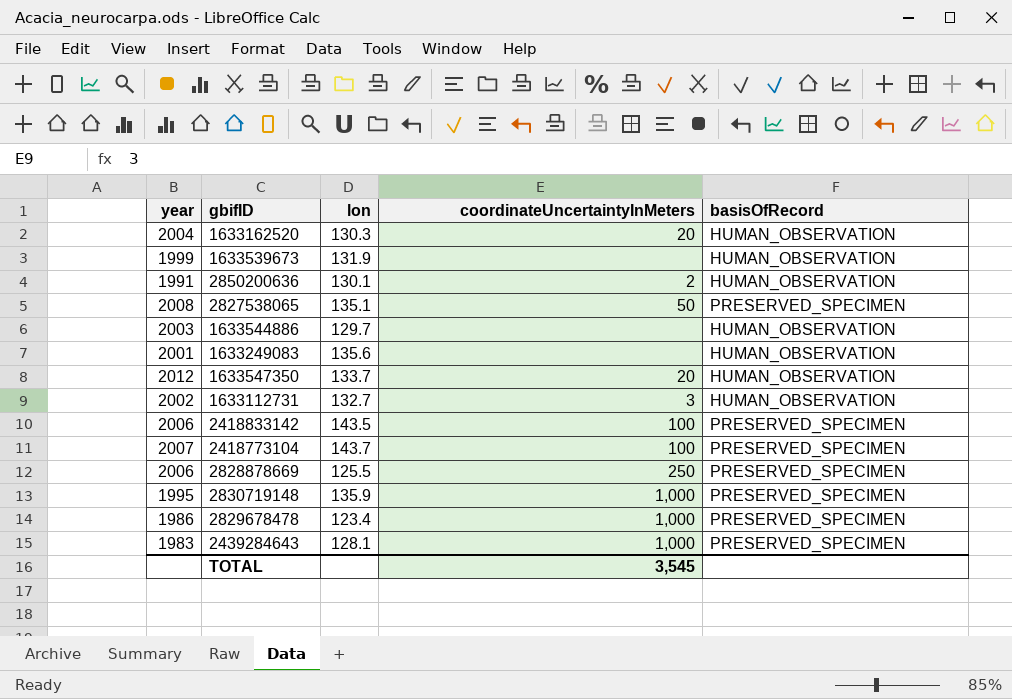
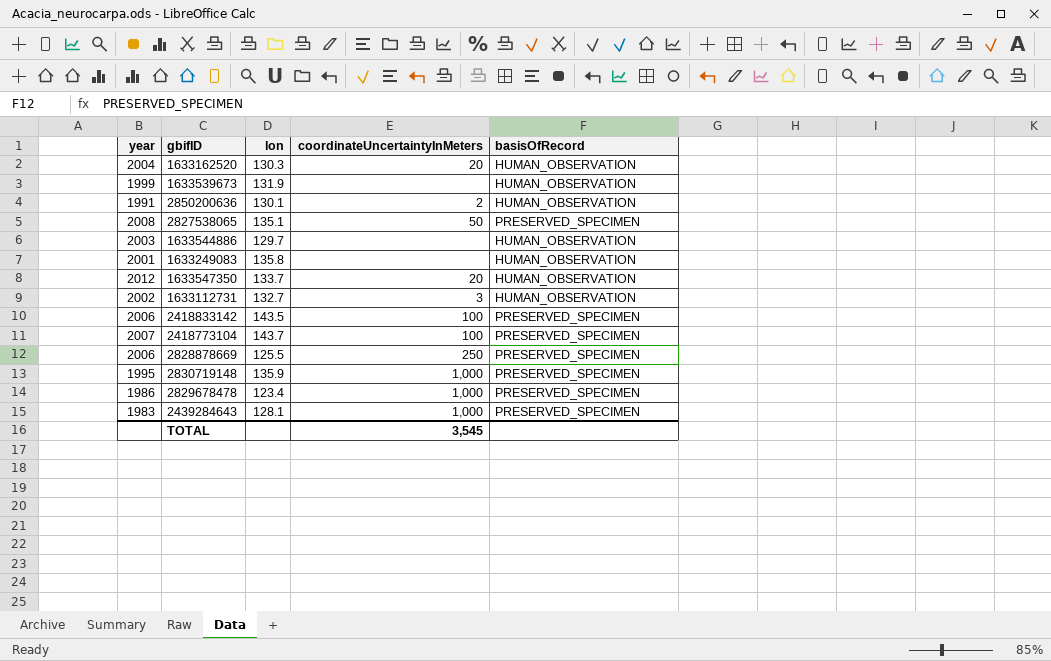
1633249083 | lon: 135.6 -> 135.8

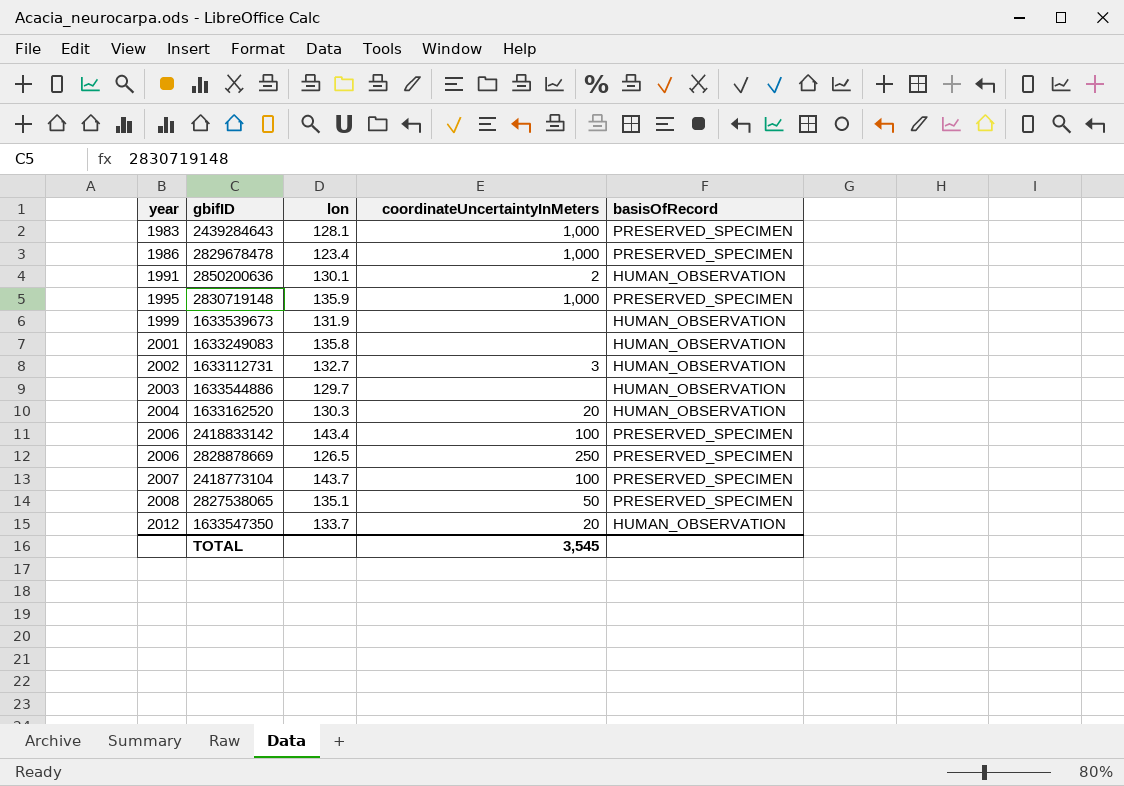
row order: none -> year ascending
2418833142 | lon: 143.5 -> 143.4
2828878669 | lon: 125.5 -> 126.5

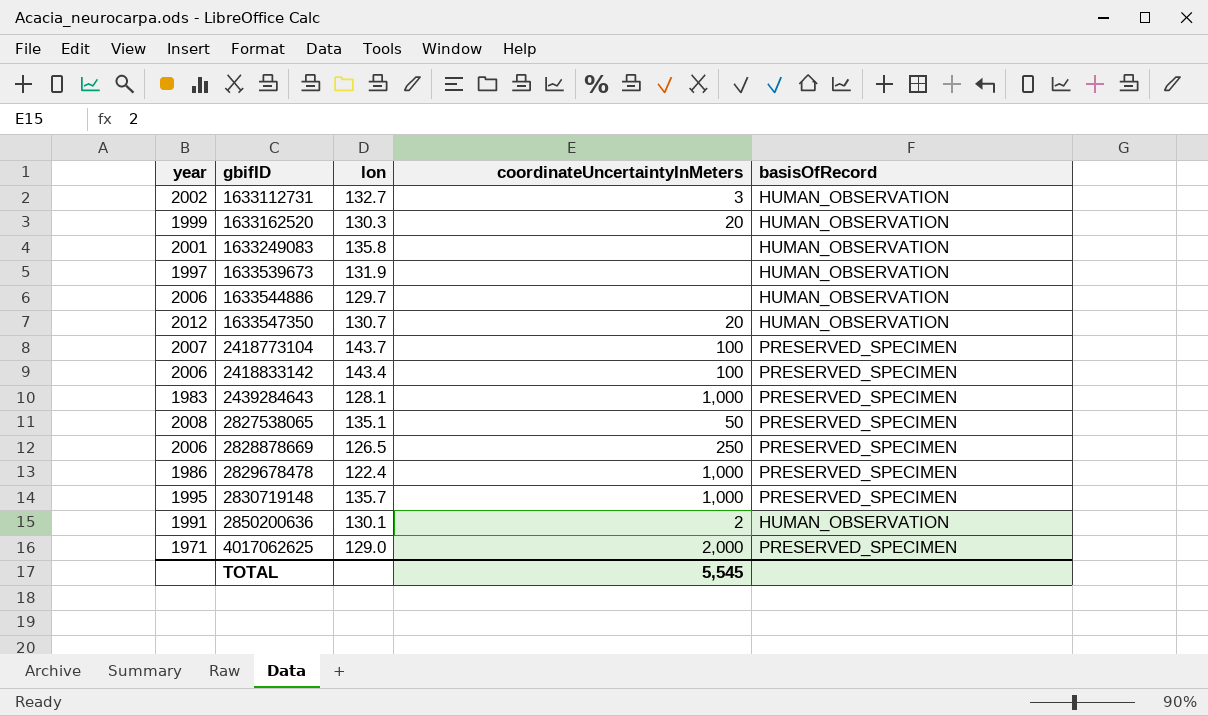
row order: year ascending -> gbifID ascending
1633162520 | year: 2004 -> 1999
1633539673 | year: 1999 -> 1997
1633544886 | year: 2003 -> 2006
1633547350 | lon: 133.7 -> 130.7
2829678478 | lon: 123.4 -> 122.4
2830719148 | lon: 135.9 -> 135.7
row 4017062625: none -> 1971 | 129.0 | 2,000 | PRESERVED_SPECIMEN
TOTAL | coordinateUncertaintyInMeters: 3,545 -> 5,545

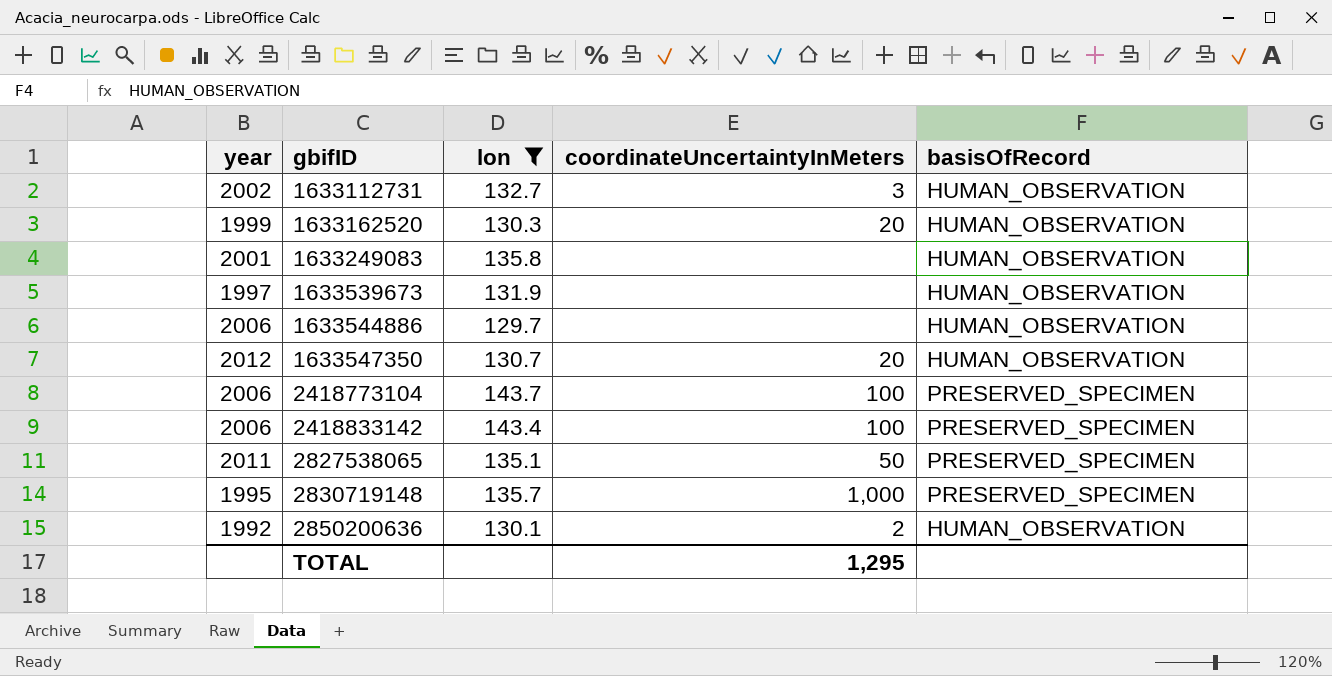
filter: none -> lon >= 129.7
2418773104 | year: 2007 -> 2006
2827538065 | year: 2008 -> 2011
2850200636 | year: 1991 -> 1992
TOTAL | coordinateUncertaintyInMeters: 5,545 -> 1,295

